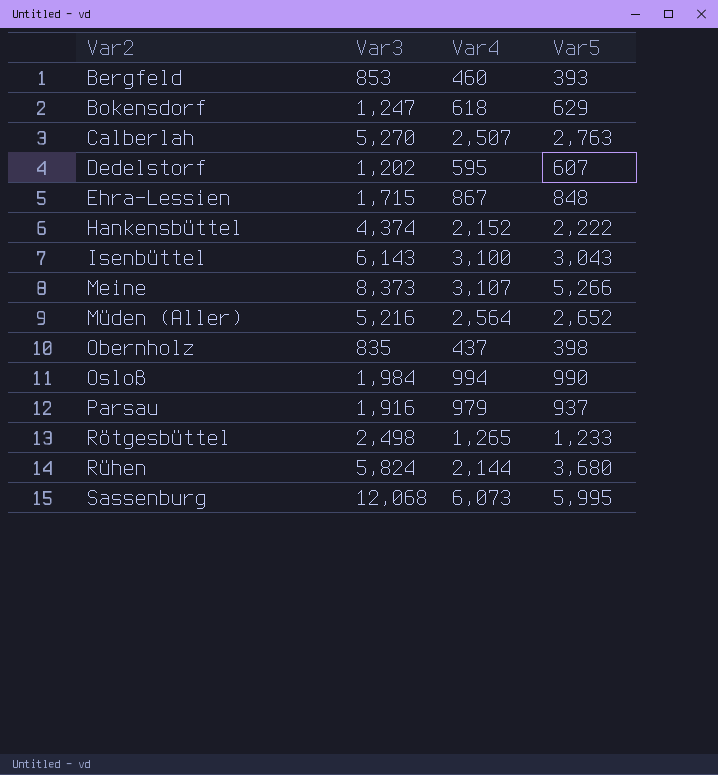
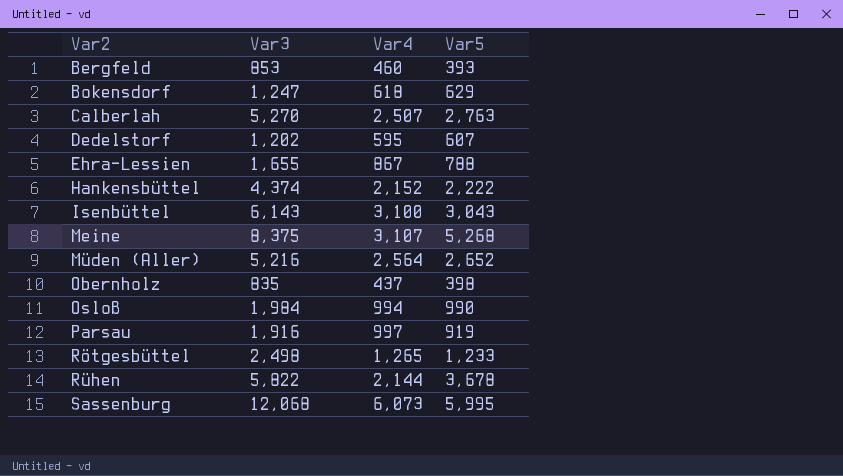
Ehra-Lessien | Var3: 1,715 -> 1,655
Ehra-Lessien | Var5: 848 -> 788
Meine | Var3: 8,373 -> 8,375
Meine | Var5: 5,266 -> 5,268
Parsau | Var4: 979 -> 997
Parsau | Var5: 937 -> 919
Rühen | Var3: 5,824 -> 5,822
Rühen | Var5: 3,680 -> 3,678

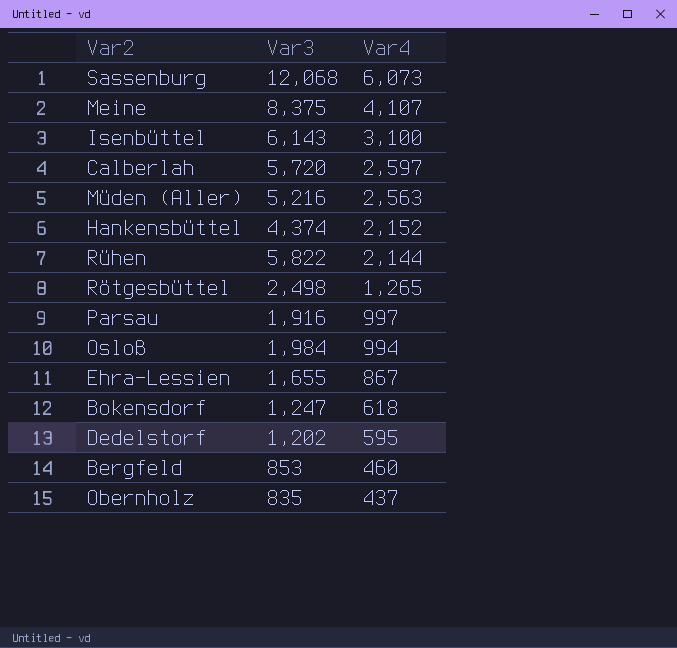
row order: Var2 ascending -> Var4 descending
column Var5 | formula: [Var3] - [Var4] -> none
Meine | Var4: 3,107 -> 4,107
Calberlah | Var3: 5,270 -> 5,720
Calberlah | Var4: 2,507 -> 2,597
Müden (Aller) | Var4: 2,564 -> 2,563

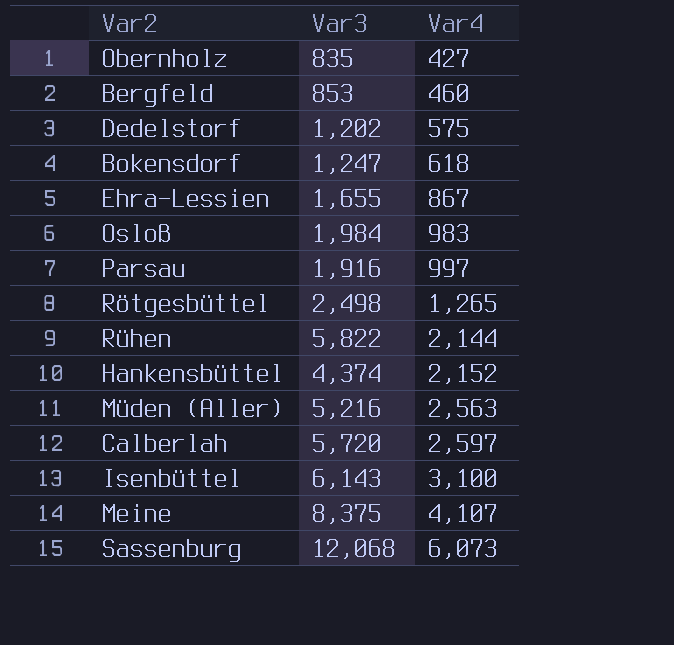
row order: Var4 descending -> Var4 ascending
Obernholz | Var4: 437 -> 427
Dedelstorf | Var4: 595 -> 575
Osloß | Var4: 994 -> 983

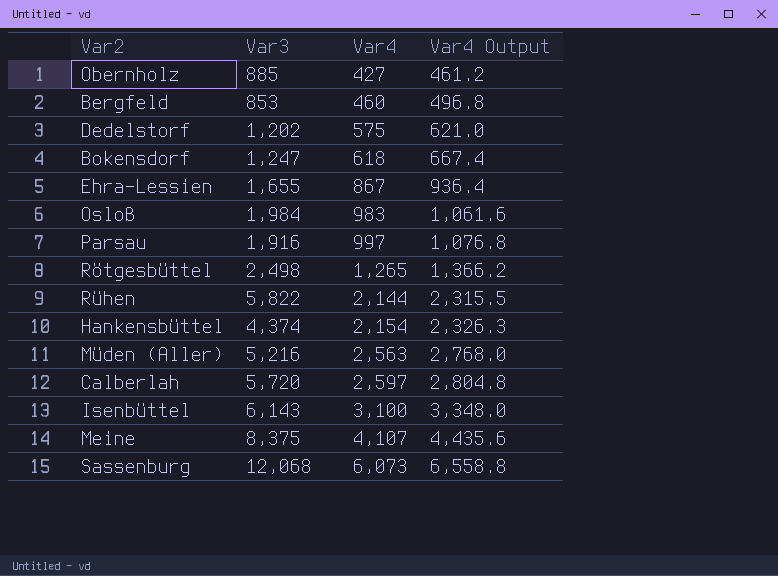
column Var4 Output | formula: none -> [Var4] * 1.08
Obernholz | Var3: 835 -> 885
Hankensbüttel | Var4: 2,152 -> 2,154

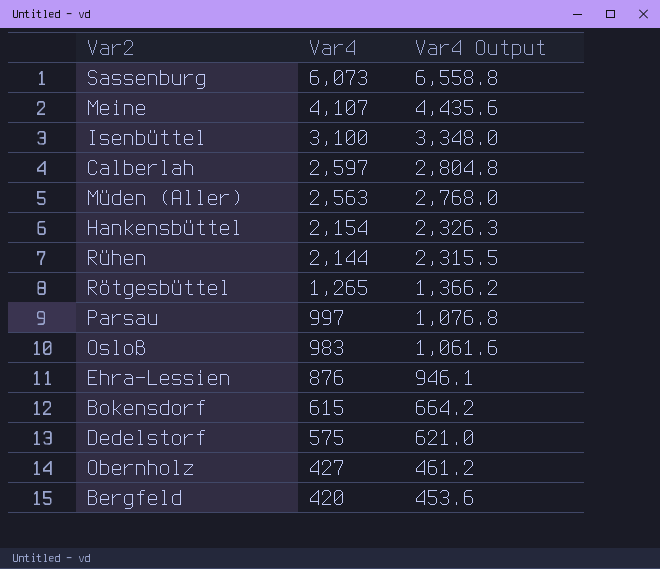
row order: Var4 ascending -> Var4 descending
column Var3 | position: 2 -> none
Ehra-Lessien | Var4: 867 -> 876
Ehra-Lessien | Var4 Output: 936.4 -> 946.1
Bokensdorf | Var4: 618 -> 615
Bokensdorf | Var4 Output: 667.4 -> 664.2
Bergfeld | Var4: 460 -> 420
Bergfeld | Var4 Output: 496.8 -> 453.6

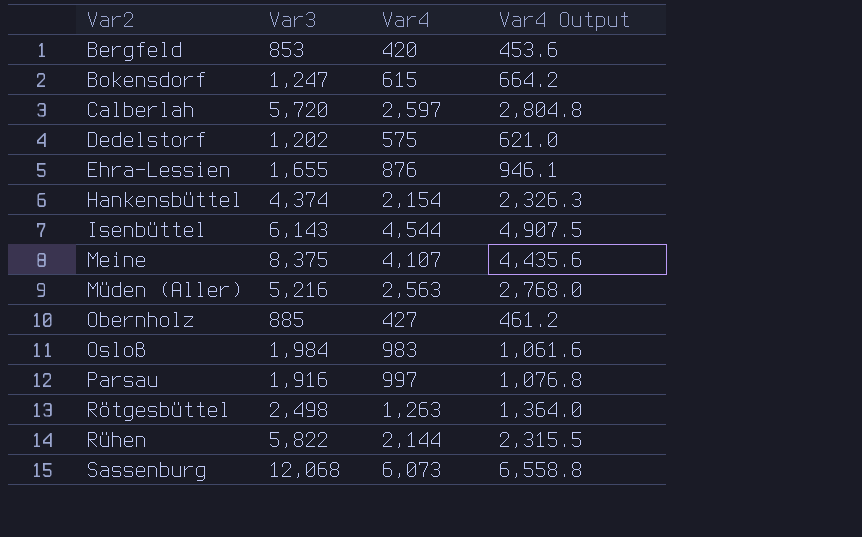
row order: Var4 descending -> Var2 ascending
column Var3 | position: none -> 2
Isenbüttel | Var4: 3,100 -> 4,544
Isenbüttel | Var4 Output: 3,348.0 -> 4,907.5
Rötgesbüttel | Var4: 1,265 -> 1,263
Rötgesbüttel | Var4 Output: 1,366.2 -> 1,364.0

